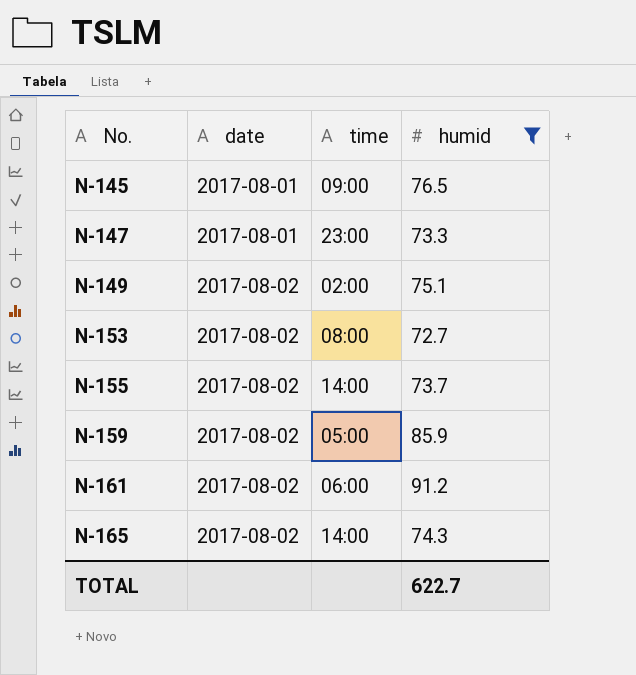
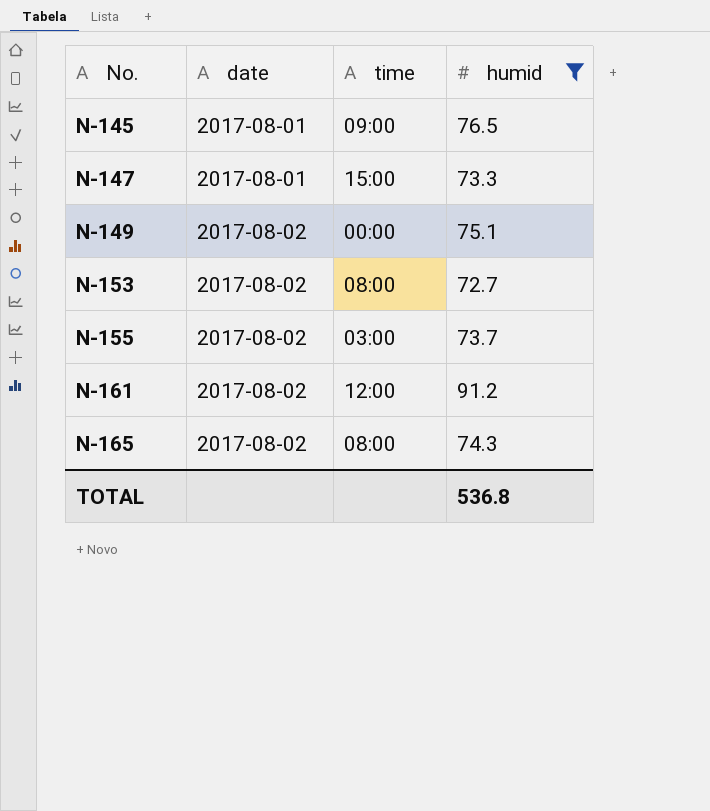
row N-159: 2017-08-02 | 05:00 | 85.9 -> none
N-147 | time: 23:00 -> 15:00
N-149 | time: 02:00 -> 00:00
N-155 | time: 14:00 -> 03:00
N-161 | time: 06:00 -> 12:00
N-165 | time: 14:00 -> 08:00
TOTAL | humid: 622.7 -> 536.8

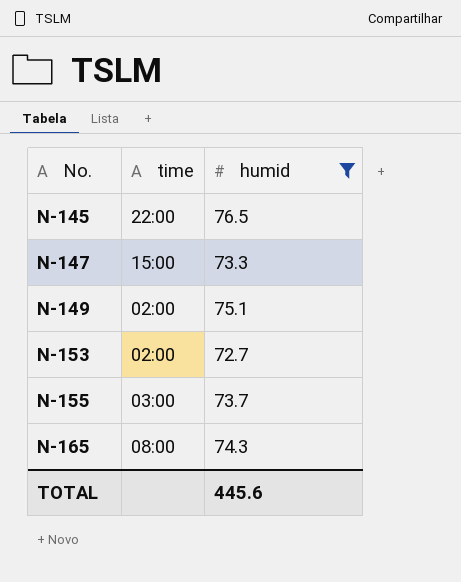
column date | position: 2 -> none
row N-161: 2017-08-02 | 12:00 | 91.2 -> none
N-145 | time: 09:00 -> 22:00
N-149 | time: 00:00 -> 02:00
N-153 | time: 08:00 -> 02:00
TOTAL | humid: 536.8 -> 445.6

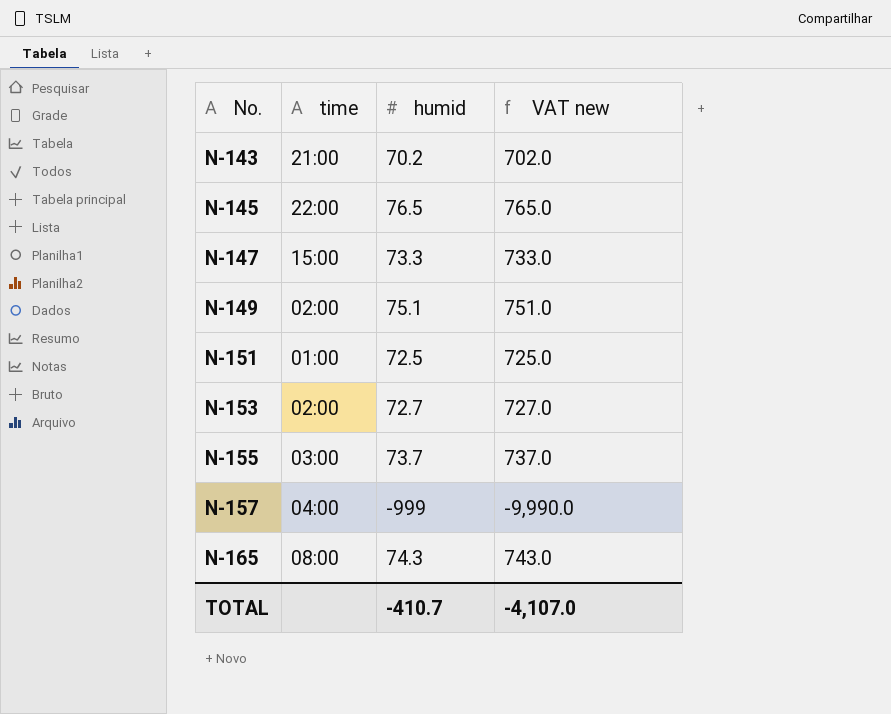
filter: humid >= 72.7 -> none
column VAT new | formula: none -> [humid] * 10
TOTAL | humid: 445.6 -> -410.7

